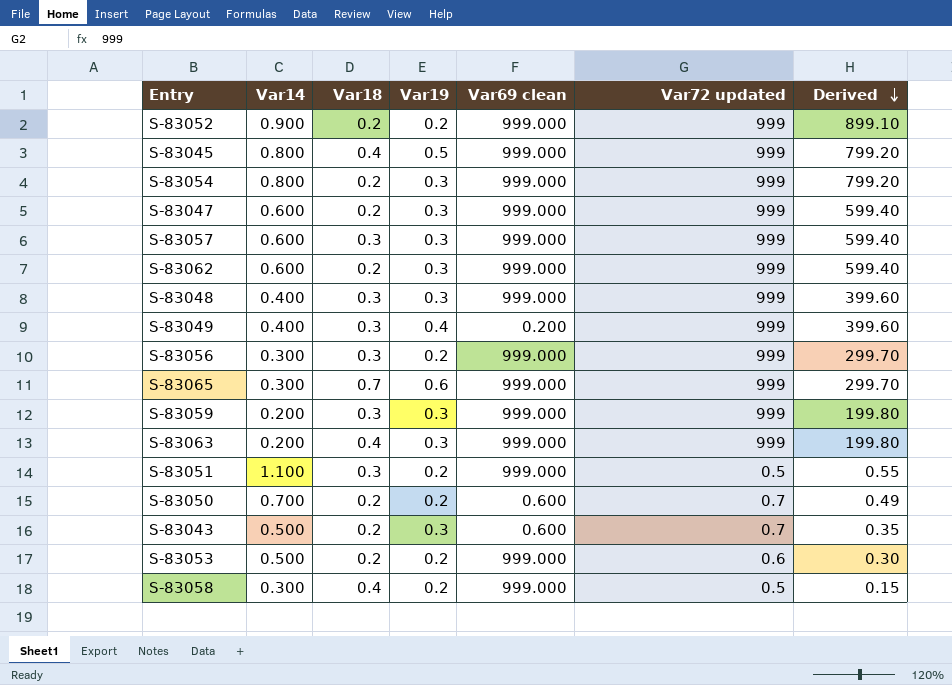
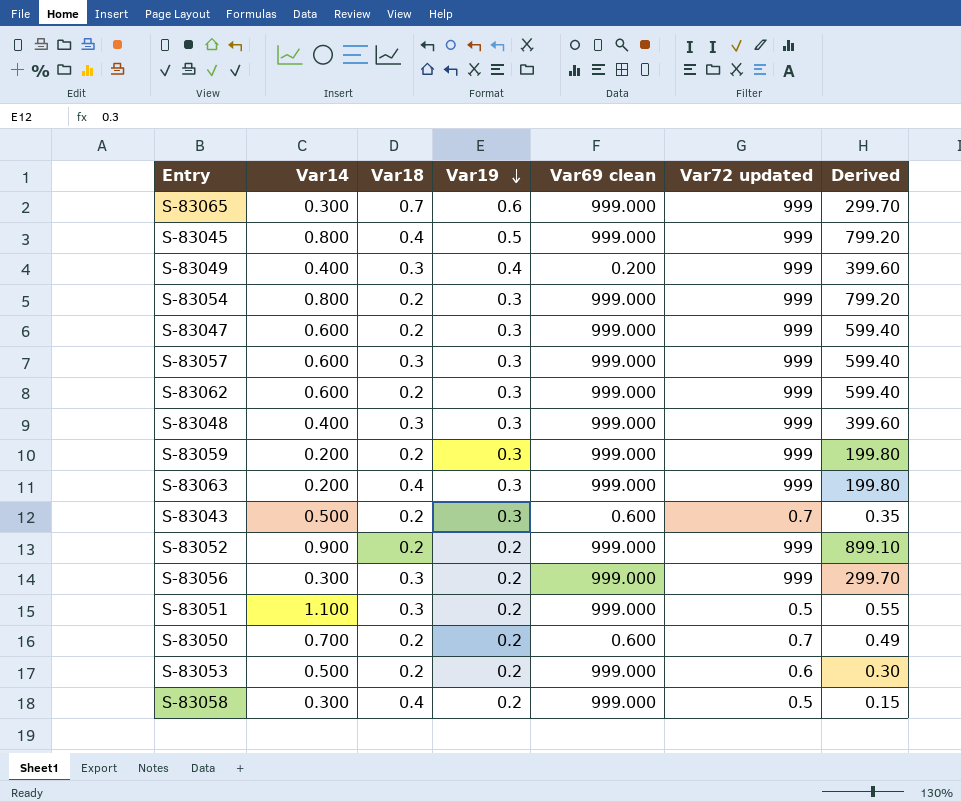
row order: Derived descending -> Var19 descending
S-83059 | Var18: 0.3 -> 0.2

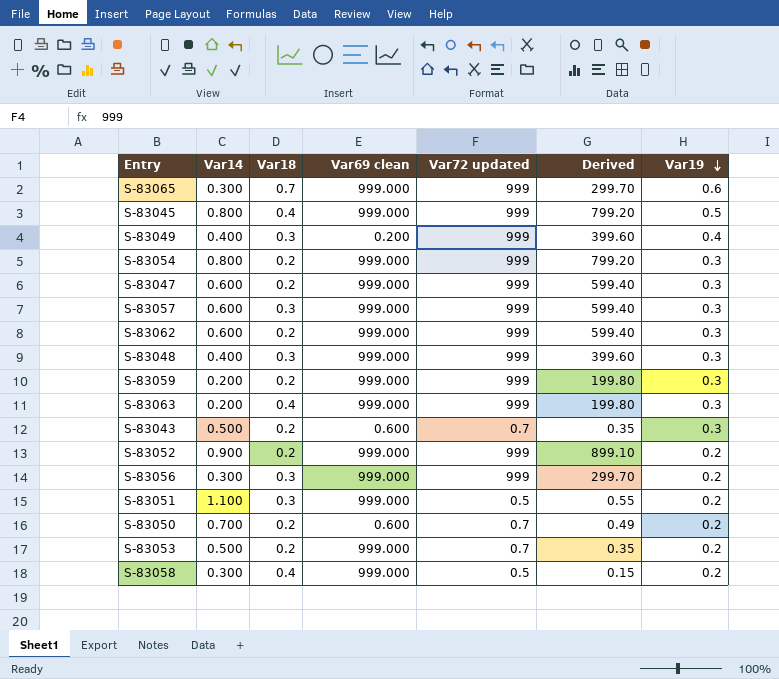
column Var19 | position: 4 -> 7
S-83053 | Var72 updated: 0.6 -> 0.7
S-83053 | Derived: 0.30 -> 0.35

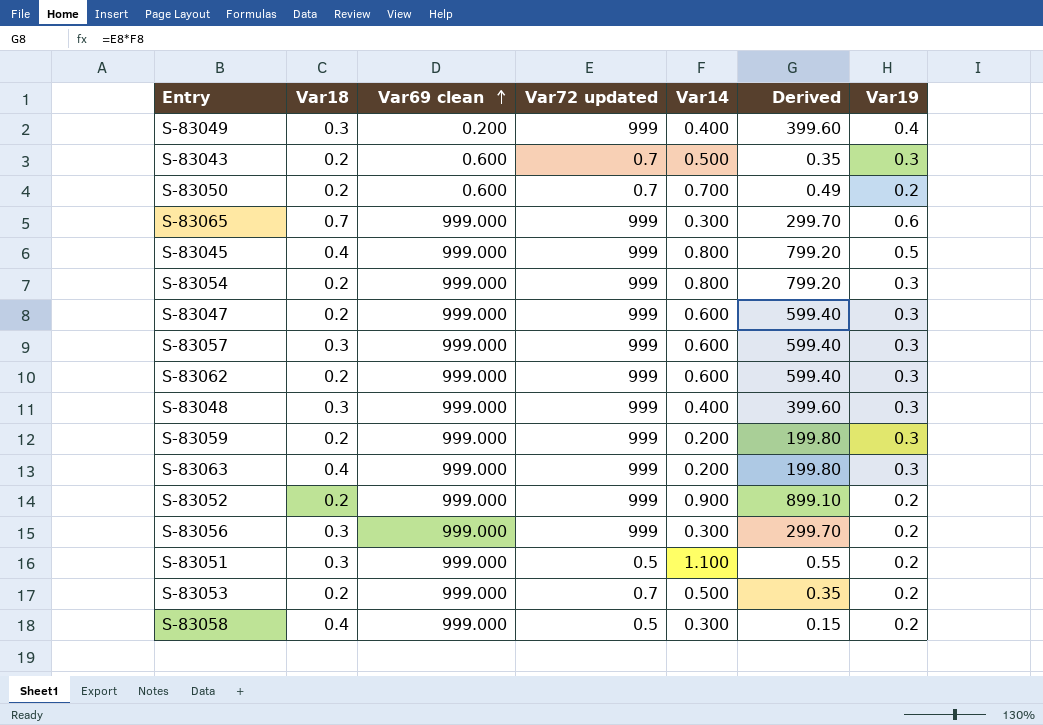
row order: Var19 descending -> Var69 clean ascending
column Var14 | position: 2 -> 5

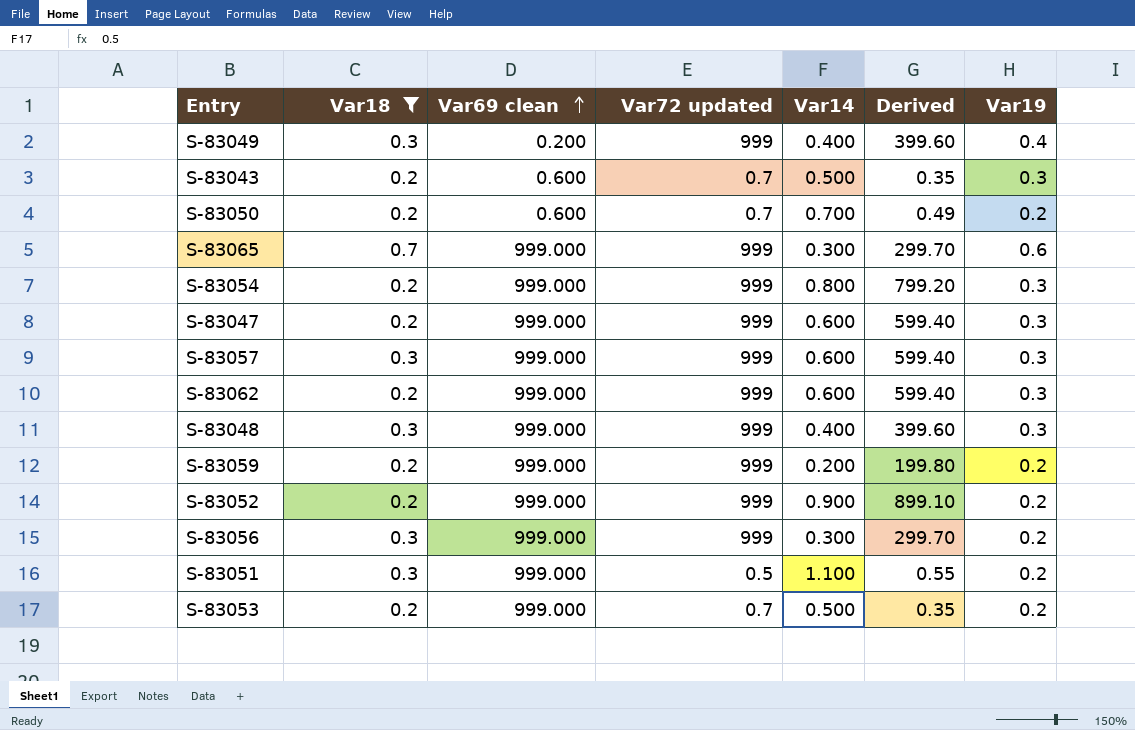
filter: none -> Var18 != 0.4
S-83059 | Var19: 0.3 -> 0.2

